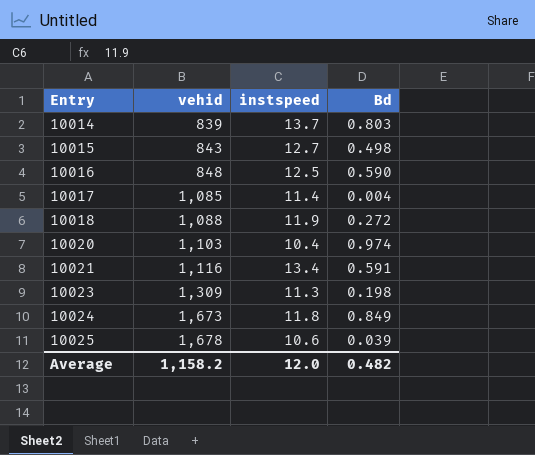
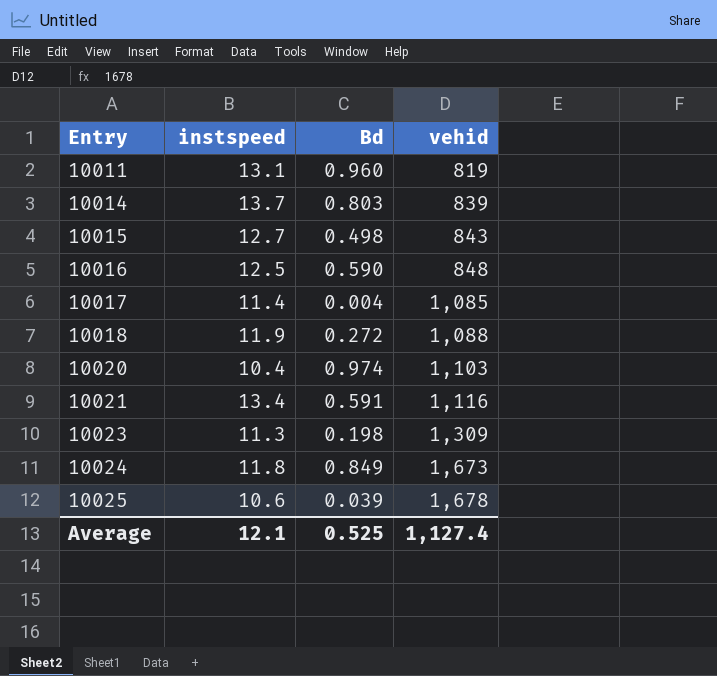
column vehid | position: 2 -> 4
row 10011: none -> 13.1 | 0.960 | 819
Average | instspeed: 12.0 -> 12.1
Average | Bd: 0.482 -> 0.525
Average | vehid: 1,158.2 -> 1,127.4

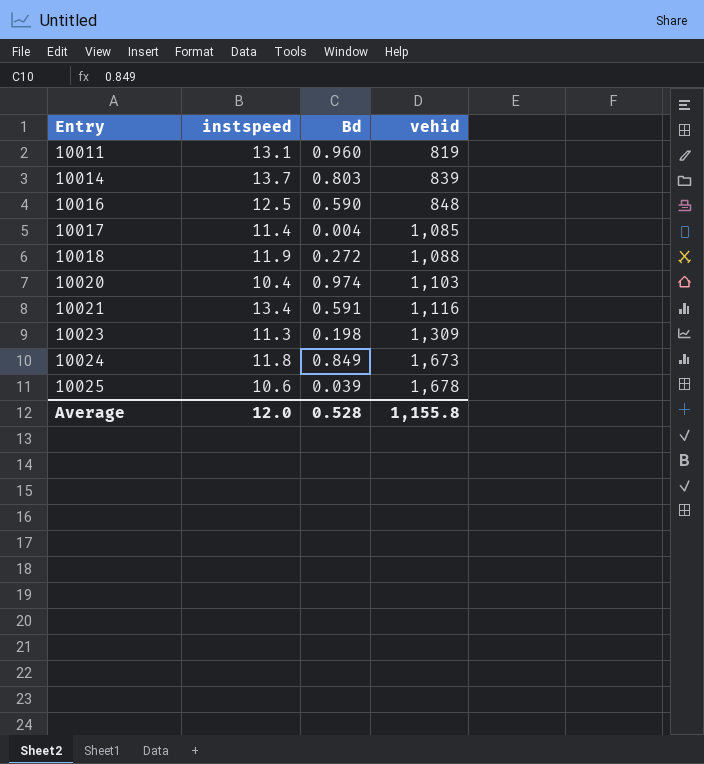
row 10015: 12.7 | 0.498 | 843 -> none
Average | instspeed: 12.1 -> 12.0
Average | Bd: 0.525 -> 0.528
Average | vehid: 1,127.4 -> 1,155.8

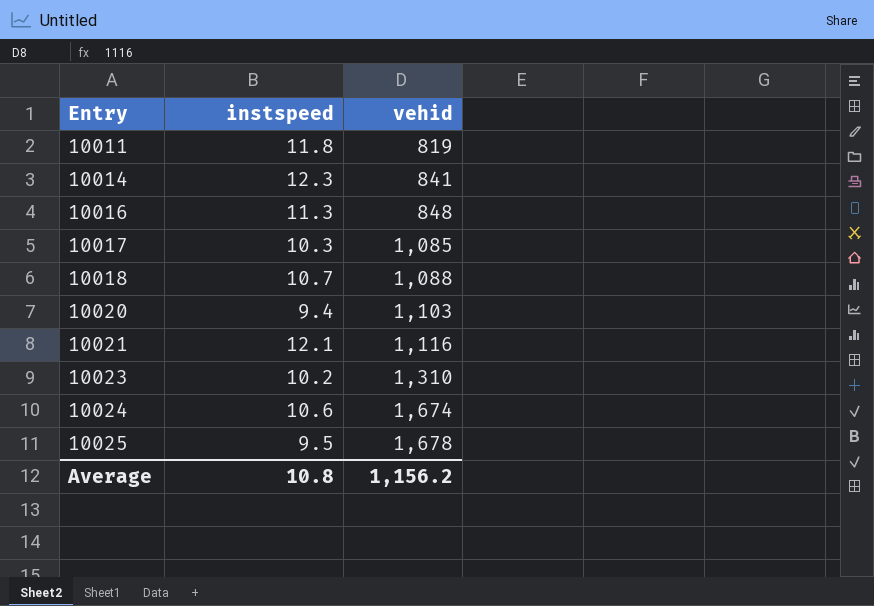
column Bd | position: 3 -> none
10011 | instspeed: 13.1 -> 11.8
10014 | instspeed: 13.7 -> 12.3
10014 | vehid: 839 -> 841
10016 | instspeed: 12.5 -> 11.3
10017 | instspeed: 11.4 -> 10.3
10018 | instspeed: 11.9 -> 10.7
10020 | instspeed: 10.4 -> 9.4
10021 | instspeed: 13.4 -> 12.1
10023 | instspeed: 11.3 -> 10.2
10023 | vehid: 1,309 -> 1,310
10024 | instspeed: 11.8 -> 10.6
10024 | vehid: 1,673 -> 1,674
10025 | instspeed: 10.6 -> 9.5
Average | instspeed: 12.0 -> 10.8
Average | vehid: 1,155.8 -> 1,156.2

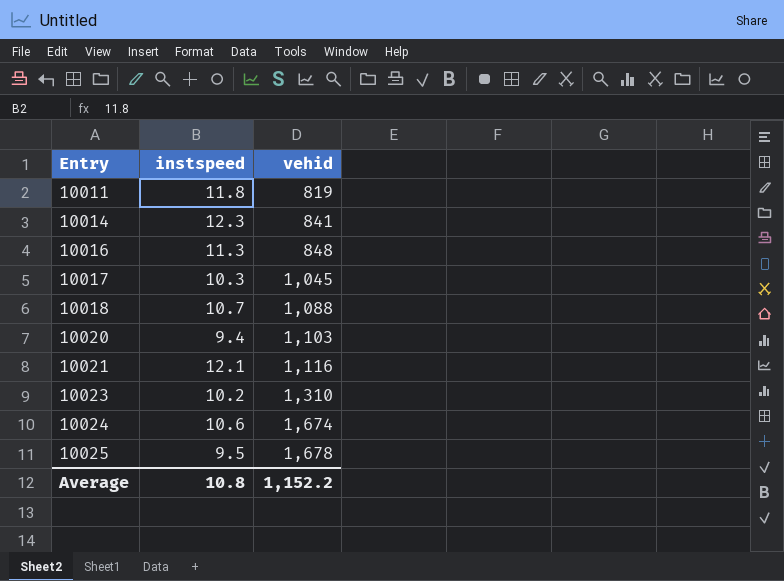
10017 | vehid: 1,085 -> 1,045
Average | vehid: 1,156.2 -> 1,152.2

